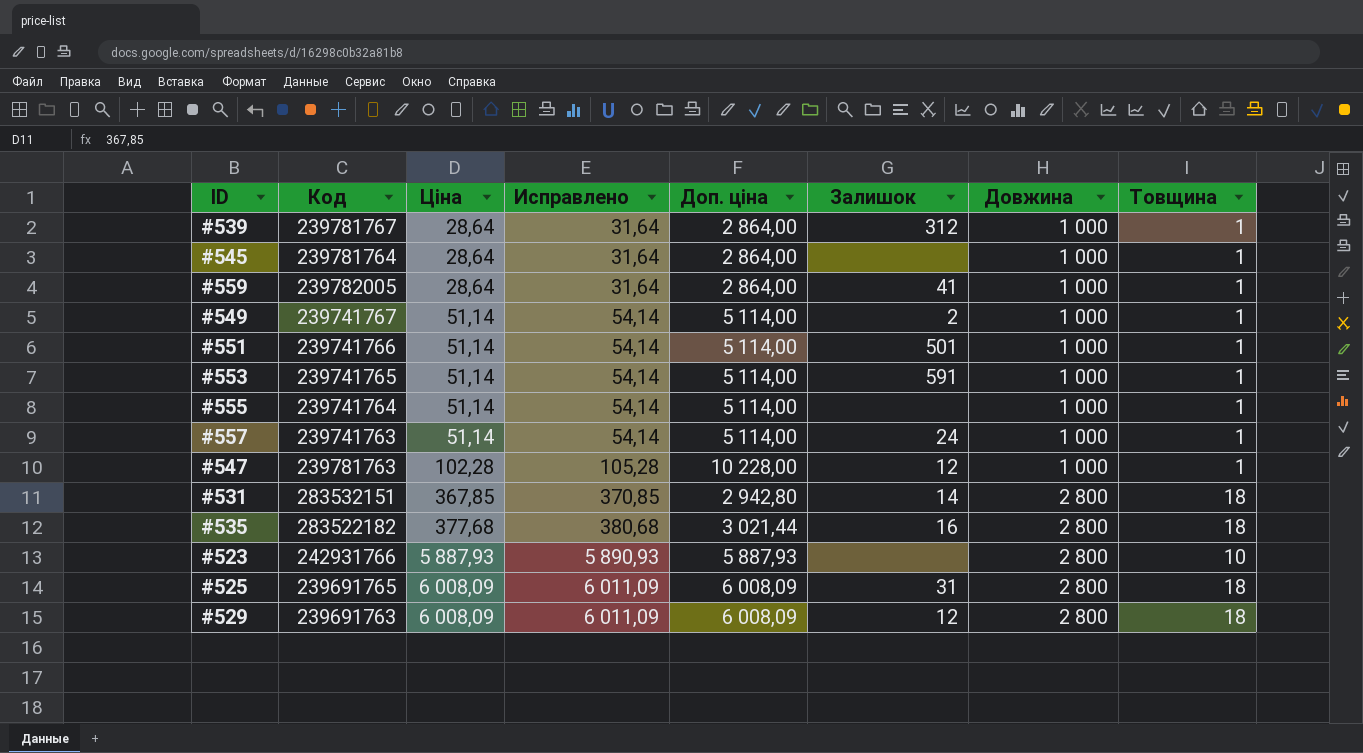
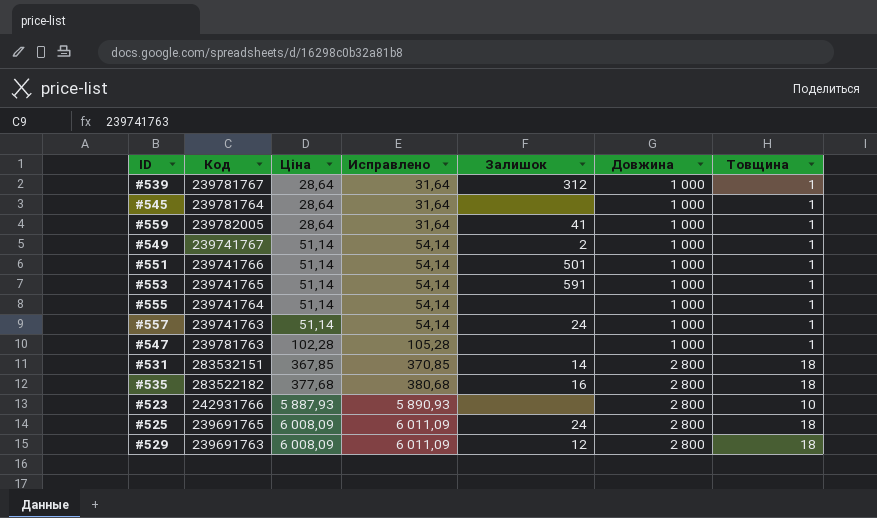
column Доп. ціна | position: 5 -> none
#547 | Залишок: 12 -> none
#525 | Залишок: 31 -> 24

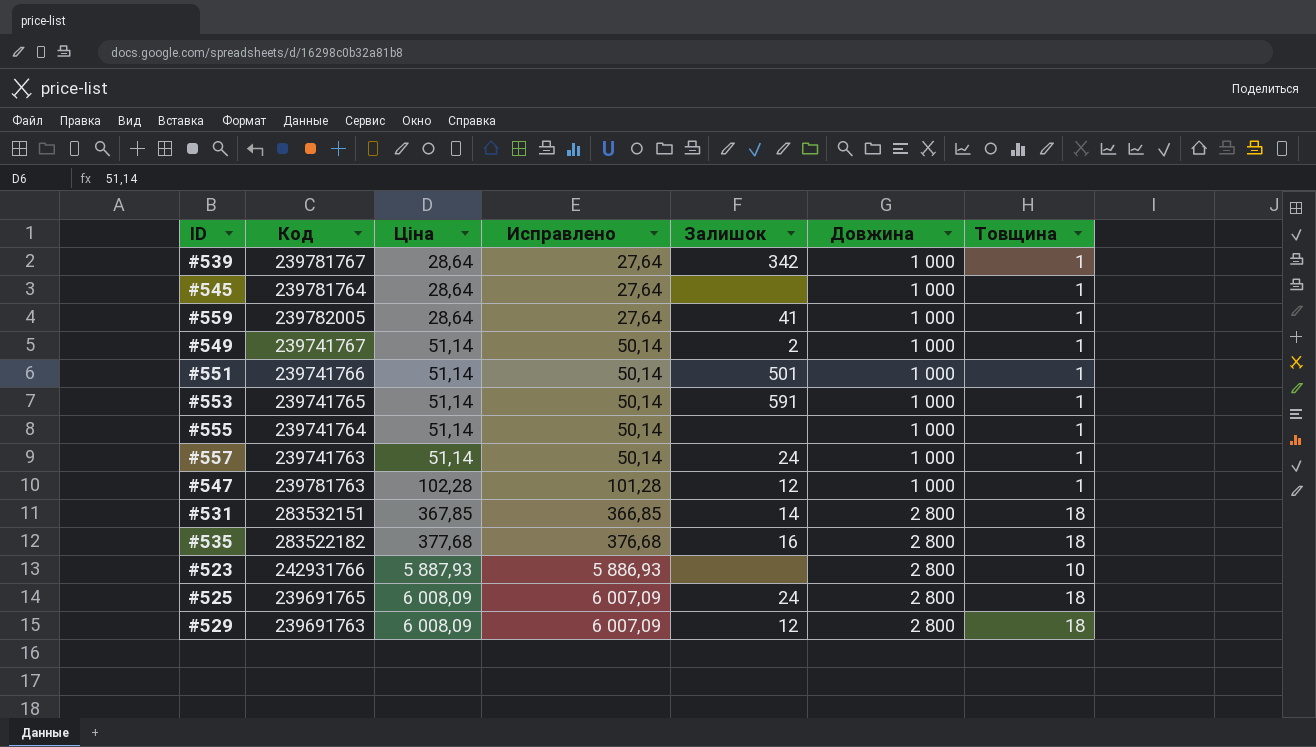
column Исправлено | formula: [Ціна] + 3 -> [Ціна] - 1
#539 | Залишок: 312 -> 342
#547 | Залишок: none -> 12

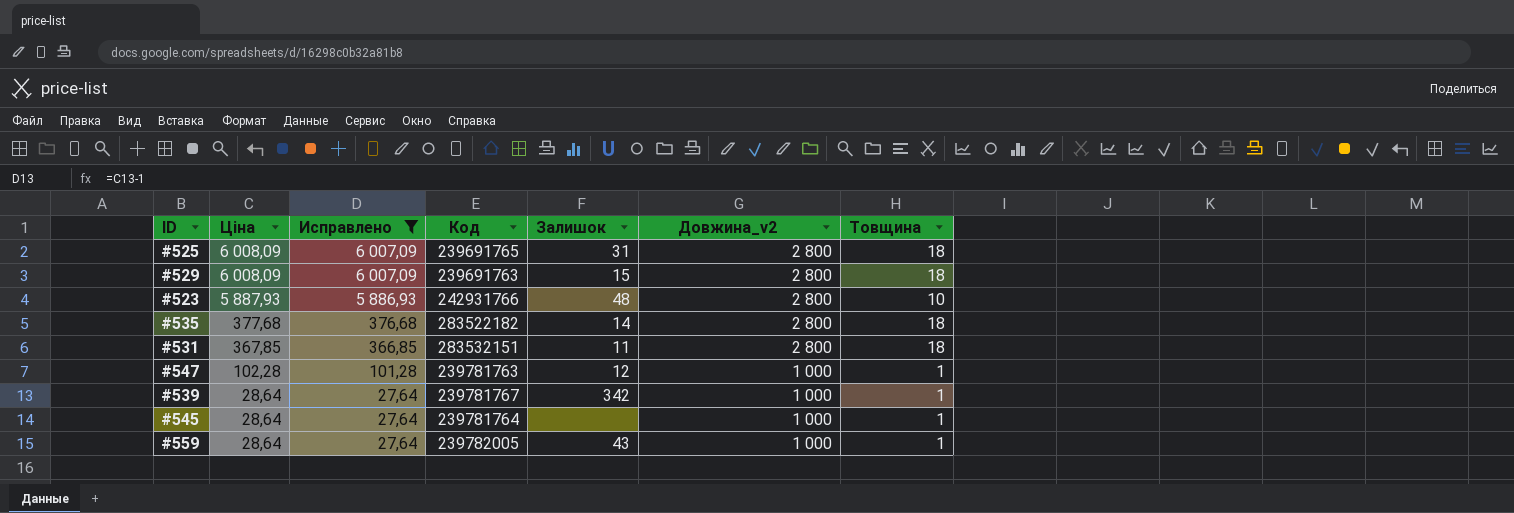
filter: none -> Исправлено != 50,14
row order: Ціна ascending -> Ціна descending
column Код | position: 2 -> 4
column name: Довжина -> Довжина_v2
#525 | Залишок: 24 -> 31
#529 | Залишок: 12 -> 15
#523 | Залишок: none -> 48
#535 | Залишок: 16 -> 14
#531 | Залишок: 14 -> 11
#559 | Залишок: 41 -> 43

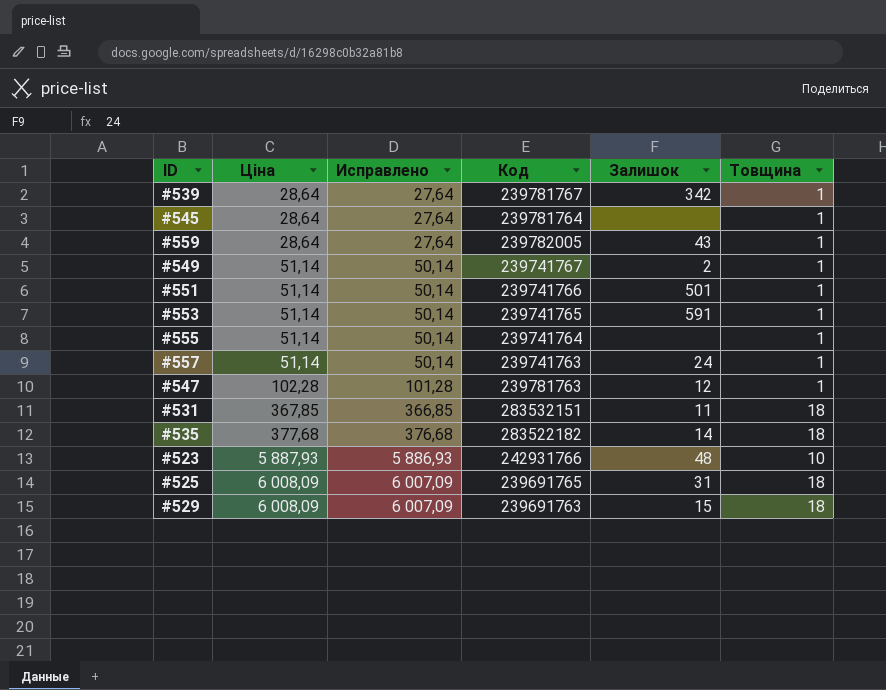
filter: Исправлено != 50,14 -> none
row order: Ціна descending -> Ціна ascending
column Довжина_v2 | position: 6 -> none

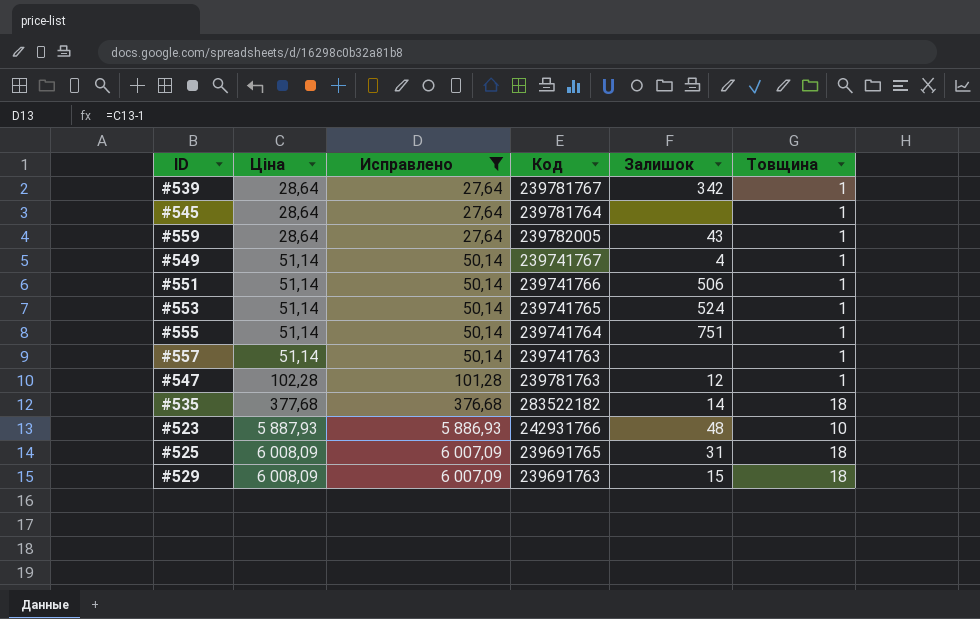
filter: none -> Исправлено != 366,85
#549 | Залишок: 2 -> 4
#551 | Залишок: 501 -> 506
#553 | Залишок: 591 -> 524
#555 | Залишок: none -> 751
#557 | Залишок: 24 -> none

